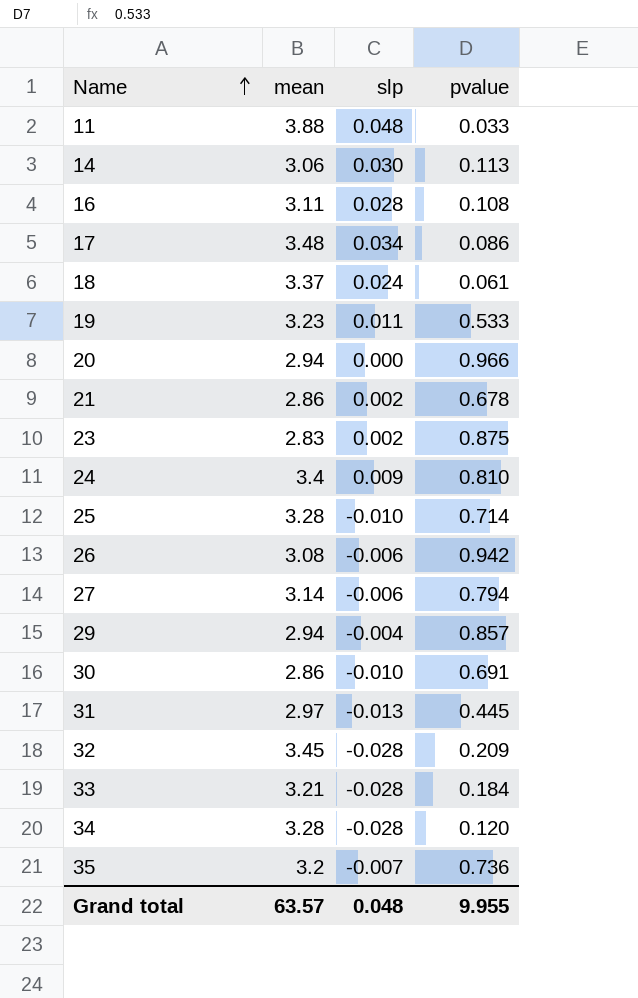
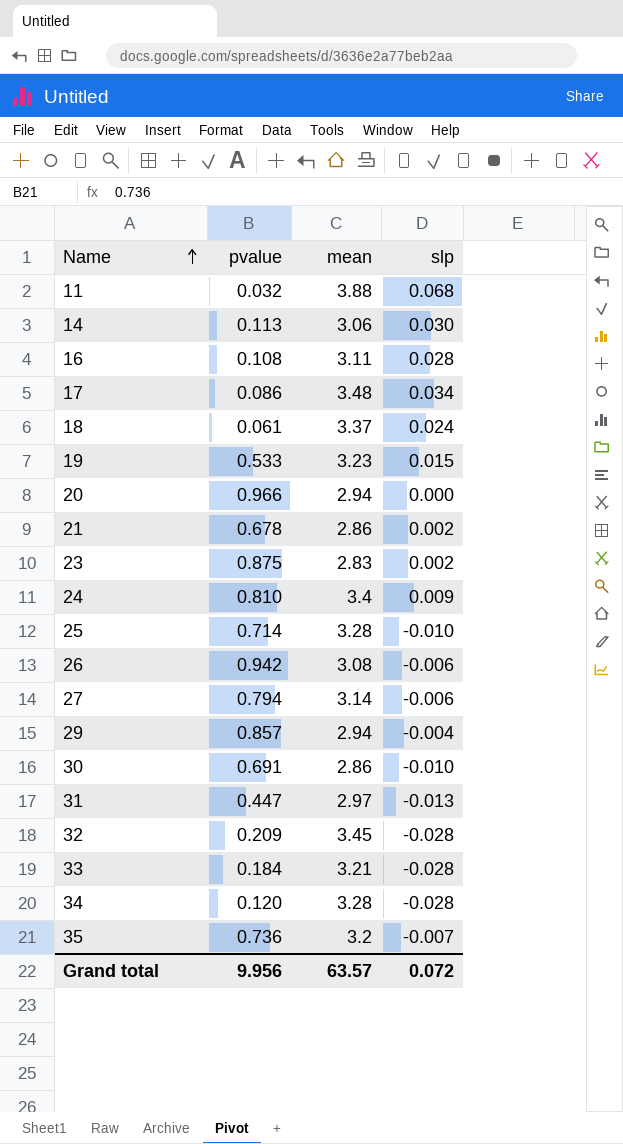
column pvalue | position: 4 -> 2
11 | pvalue: 0.033 -> 0.032
11 | slp: 0.048 -> 0.068
19 | slp: 0.011 -> 0.015
31 | pvalue: 0.445 -> 0.447
Grand total | pvalue: 9.955 -> 9.956
Grand total | slp: 0.048 -> 0.072

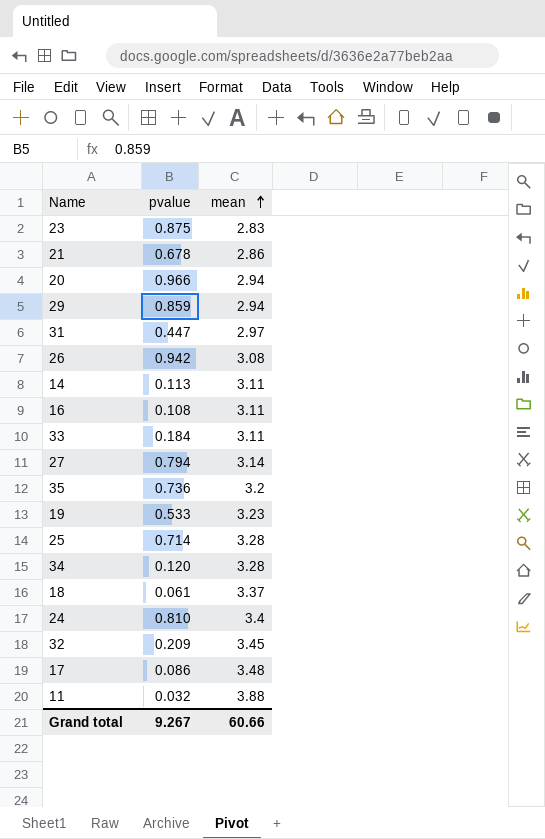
row order: Name ascending -> mean ascending
column slp | position: 4 -> none
row 30: 0.691 | 2.86 | -0.010 -> none
29 | pvalue: 0.857 -> 0.859
14 | mean: 3.06 -> 3.11
33 | mean: 3.21 -> 3.11
Grand total | pvalue: 9.956 -> 9.267
Grand total | mean: 63.57 -> 60.66

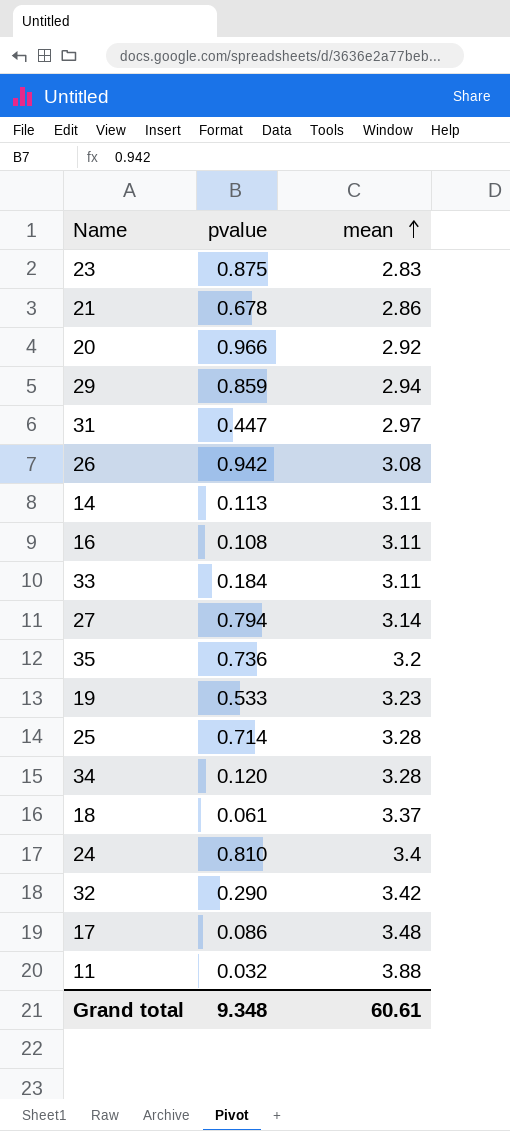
20 | mean: 2.94 -> 2.92
32 | pvalue: 0.209 -> 0.290
32 | mean: 3.45 -> 3.42
Grand total | pvalue: 9.267 -> 9.348
Grand total | mean: 60.66 -> 60.61

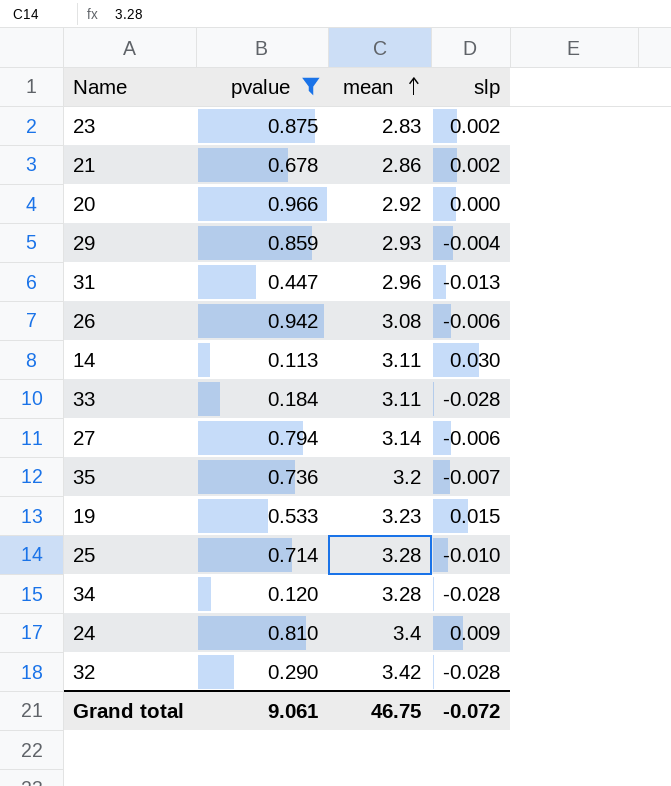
filter: none -> pvalue >= 0.113
column slp | position: none -> 4
29 | mean: 2.94 -> 2.93
31 | mean: 2.97 -> 2.96
Grand total | pvalue: 9.348 -> 9.061
Grand total | mean: 60.61 -> 46.75

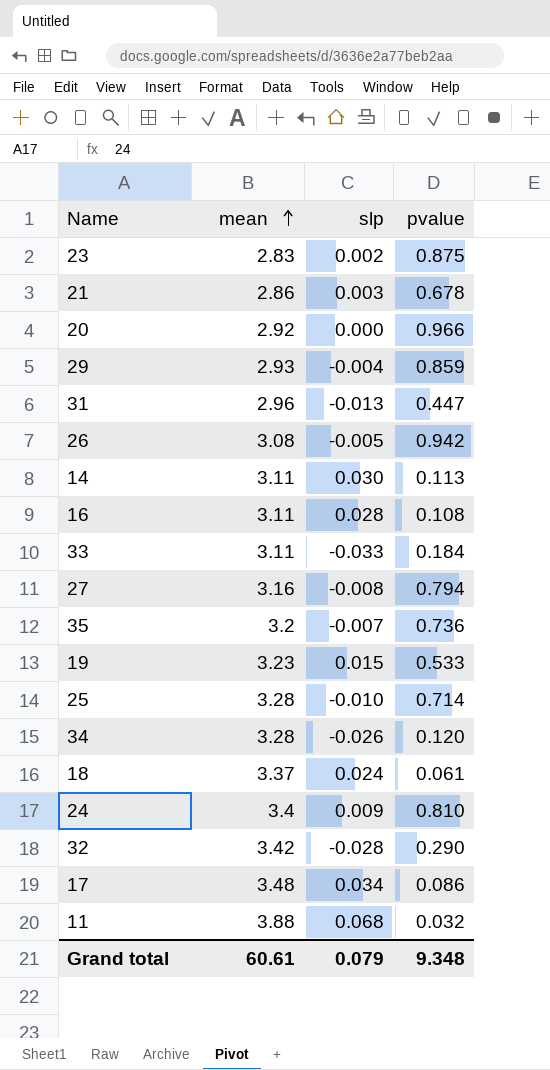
filter: pvalue >= 0.113 -> none
column pvalue | position: 2 -> 4
21 | slp: 0.002 -> 0.003
26 | slp: -0.006 -> -0.005
33 | slp: -0.028 -> -0.033
27 | mean: 3.14 -> 3.16
27 | slp: -0.006 -> -0.008
34 | slp: -0.028 -> -0.026
Grand total | mean: 46.75 -> 60.61
Grand total | slp: -0.072 -> 0.079
Grand total | pvalue: 9.061 -> 9.348

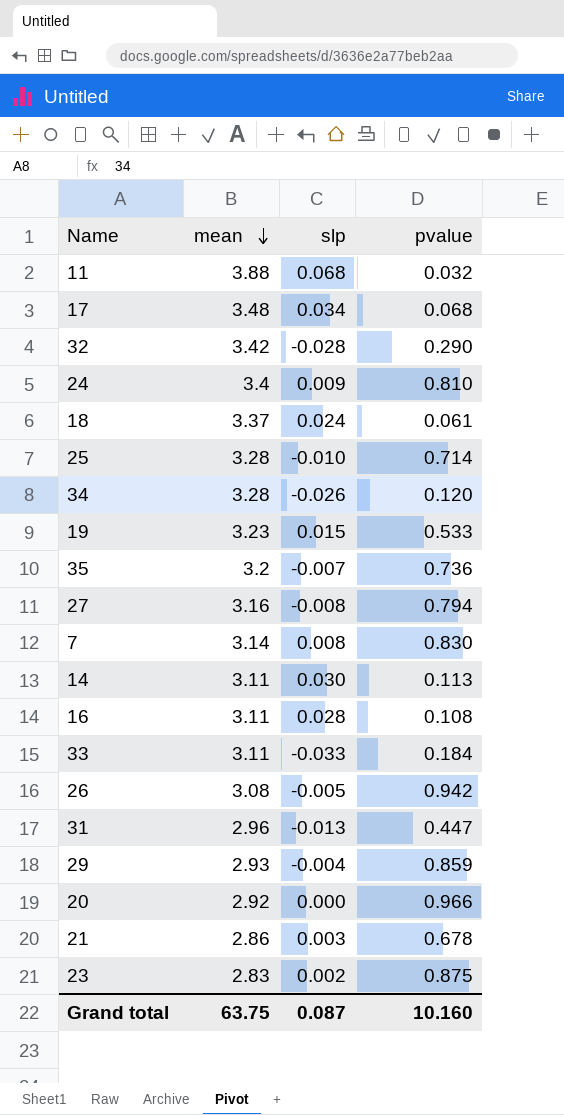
row order: mean ascending -> mean descending
17 | pvalue: 0.086 -> 0.068
row 7: none -> 3.14 | 0.008 | 0.830
Grand total | mean: 60.61 -> 63.75
Grand total | slp: 0.079 -> 0.087
Grand total | pvalue: 9.348 -> 10.160

